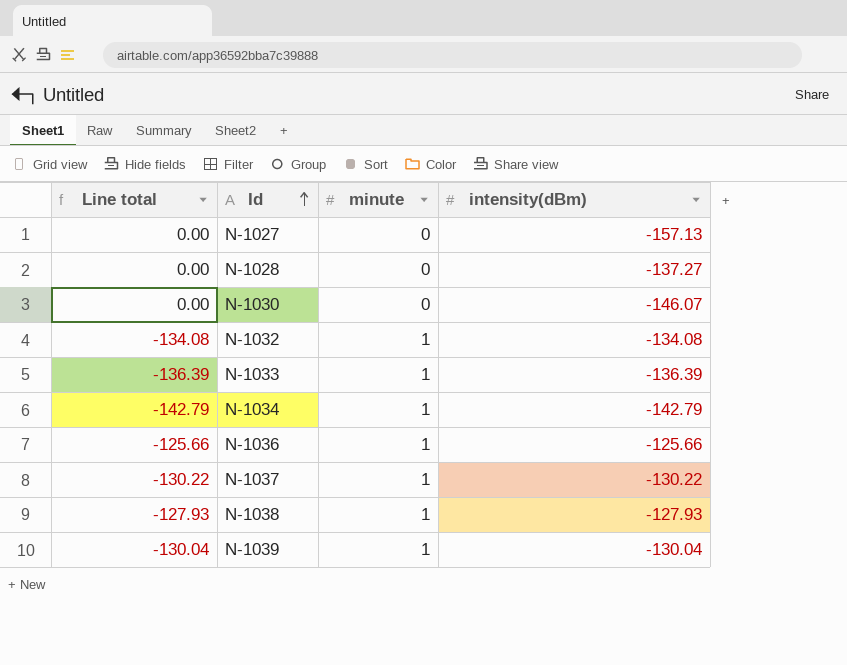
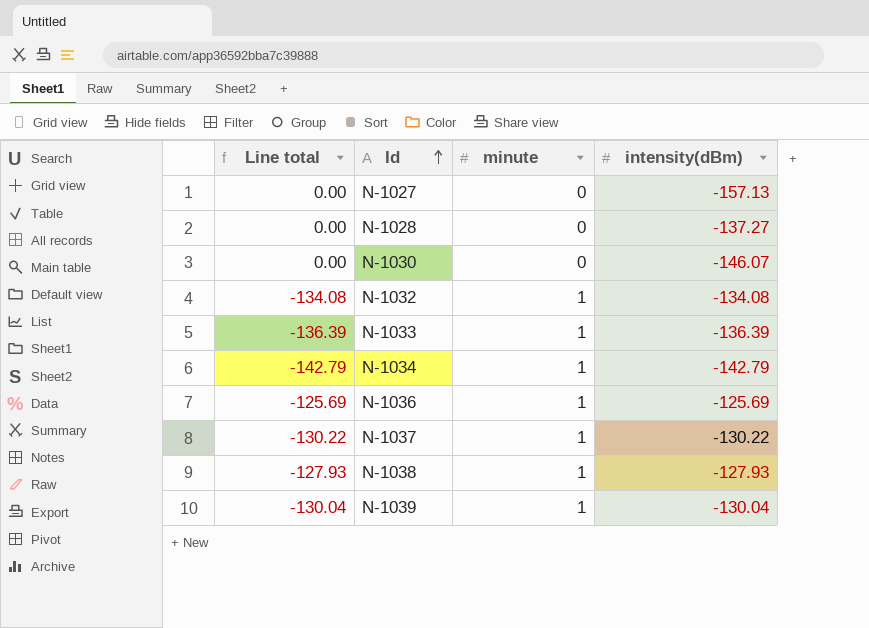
N-1036 | Line total: -125.66 -> -125.69
N-1036 | intensity(dBm): -125.66 -> -125.69

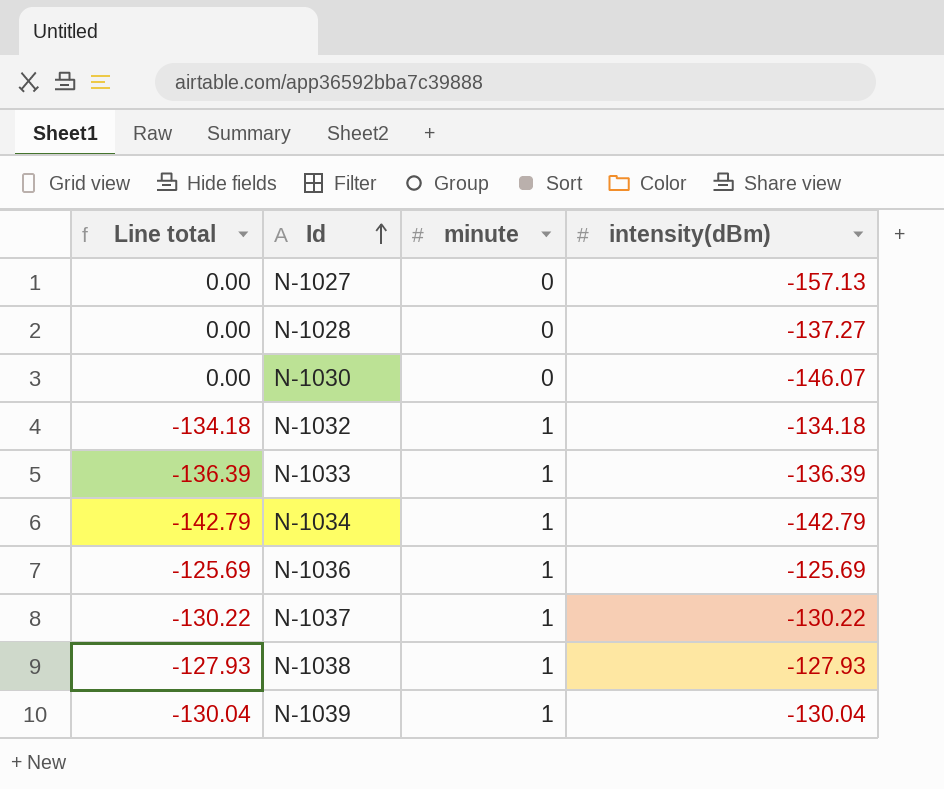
N-1032 | Line total: -134.08 -> -134.18
N-1032 | intensity(dBm): -134.08 -> -134.18

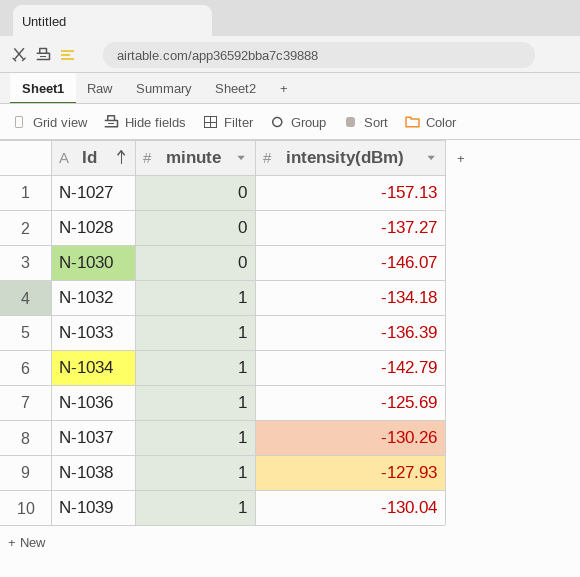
column Line total | formula: [minute] * [intensity(dBm)] -> none
N-1037 | intensity(dBm): -130.22 -> -130.26

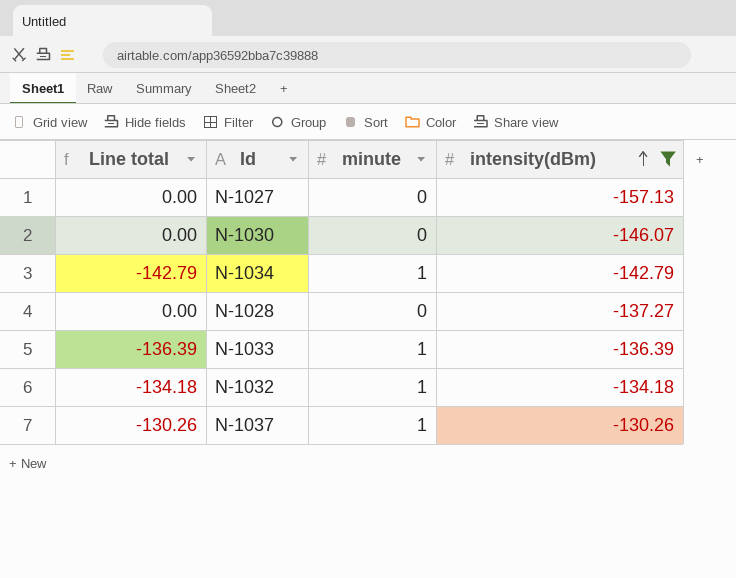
filter: none -> intensity(dBm) <= -130.26
row order: Id ascending -> intensity(dBm) ascending
column Line total | formula: none -> [minute] * [intensity(dBm)]

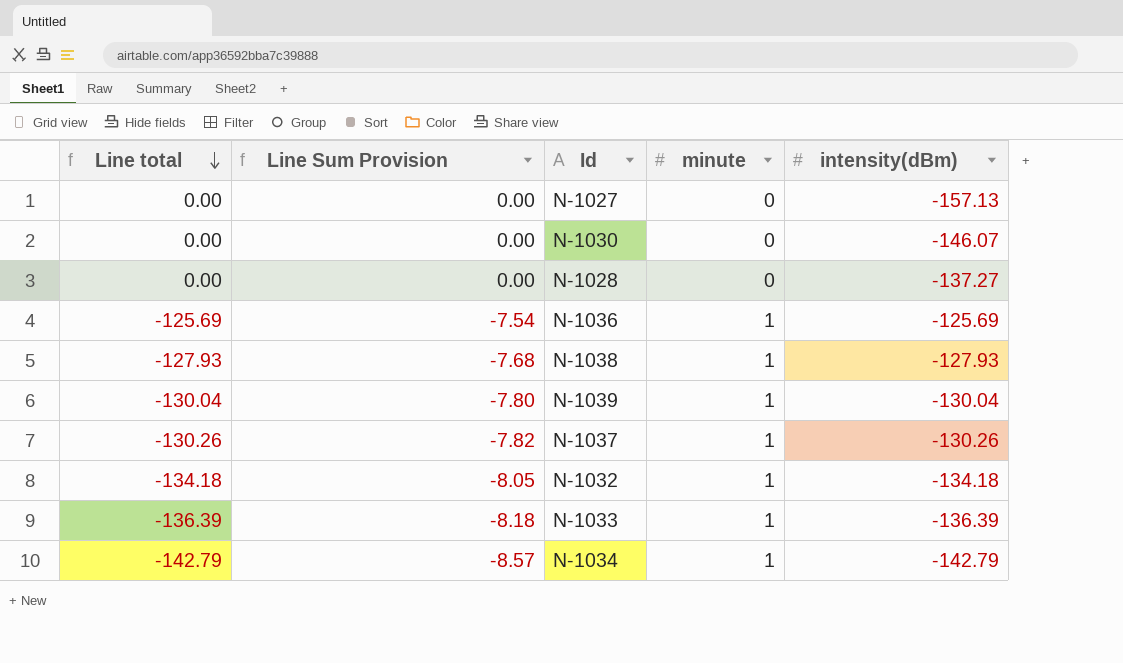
filter: intensity(dBm) <= -130.26 -> none
row order: intensity(dBm) ascending -> Line total descending
column Line Sum Provision | formula: none -> [Line total] * 0.06

